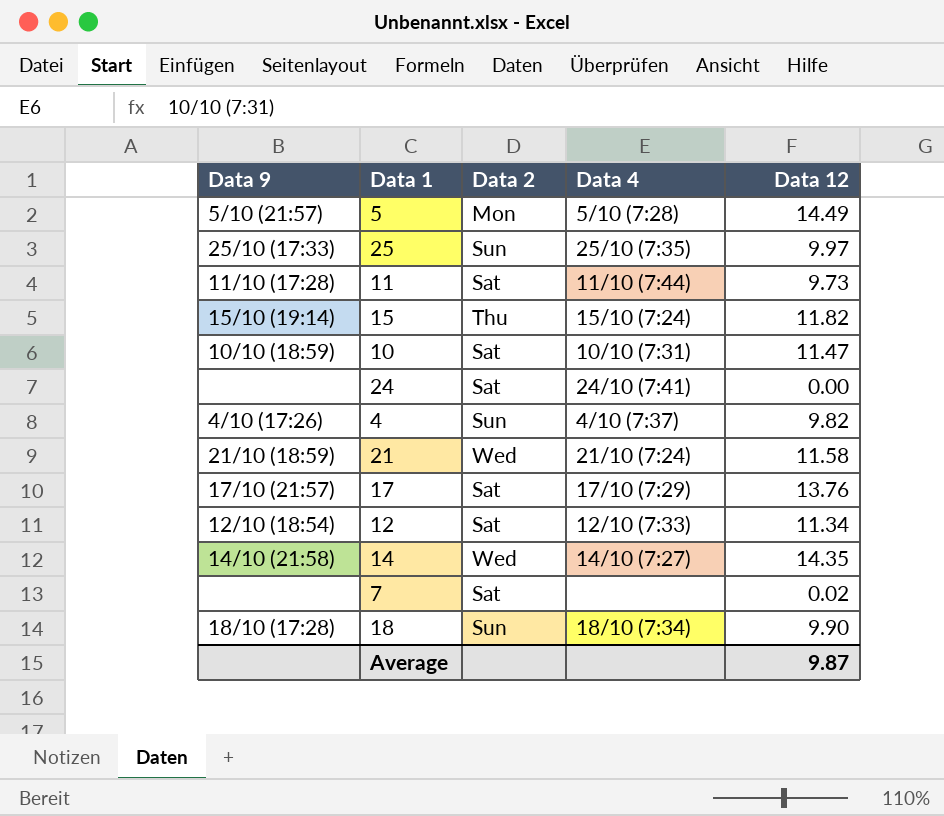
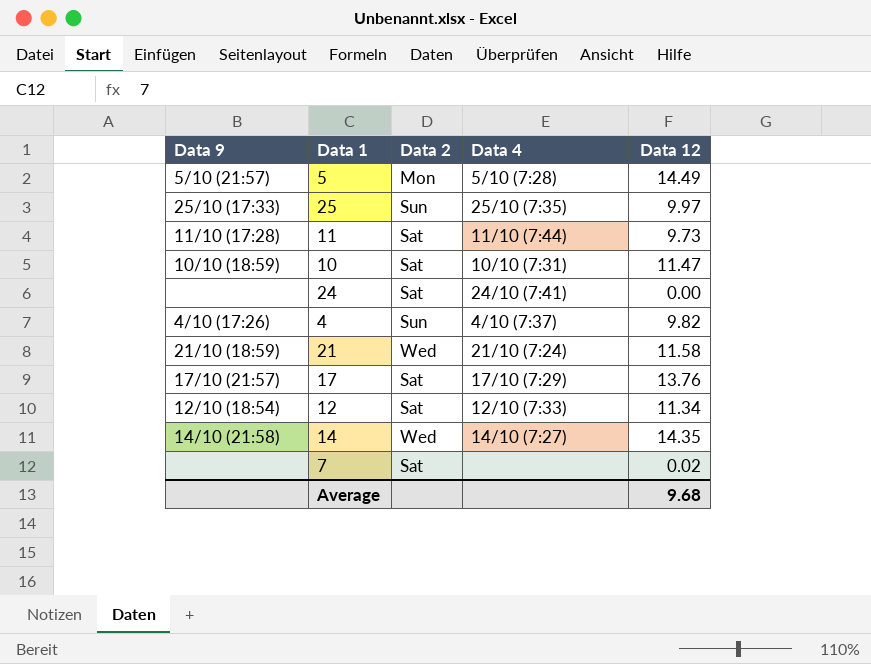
row 15: 15/10 (19:14) | Thu | 15/10 (7:24) | 11.82 -> none
row 18: 18/10 (17:28) | Sun | 18/10 (7:34) | 9.90 -> none
Average | Data 12: 9.87 -> 9.68

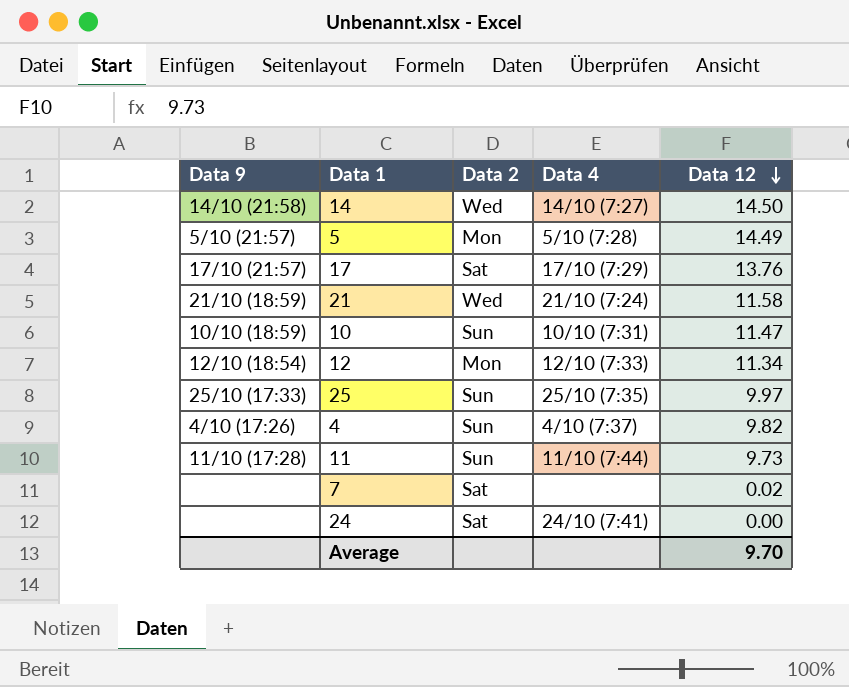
row order: none -> Data 12 descending
14 | Data 12: 14.35 -> 14.50
10 | Data 2: Sat -> Sun
12 | Data 2: Sat -> Mon
11 | Data 2: Sat -> Sun
Average | Data 12: 9.68 -> 9.70

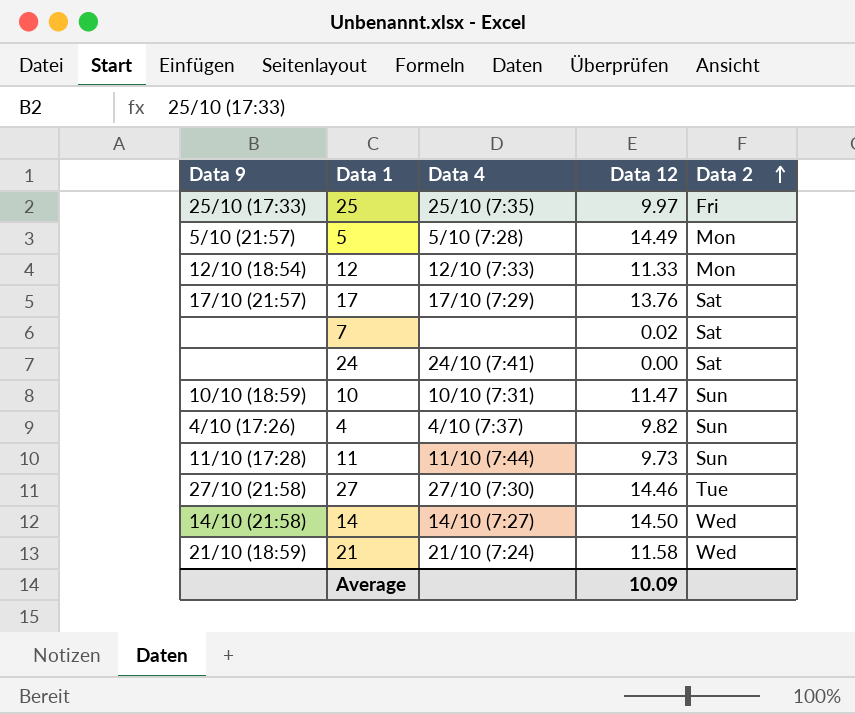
row order: Data 12 descending -> Data 2 ascending
column Data 2 | position: 3 -> 5
25 | Data 2: Sun -> Fri
12 | Data 12: 11.34 -> 11.33
row 27: none -> 27/10 (21:58) | 27/10 (7:30) | 14.46 | Tue
Average | Data 12: 9.70 -> 10.09

